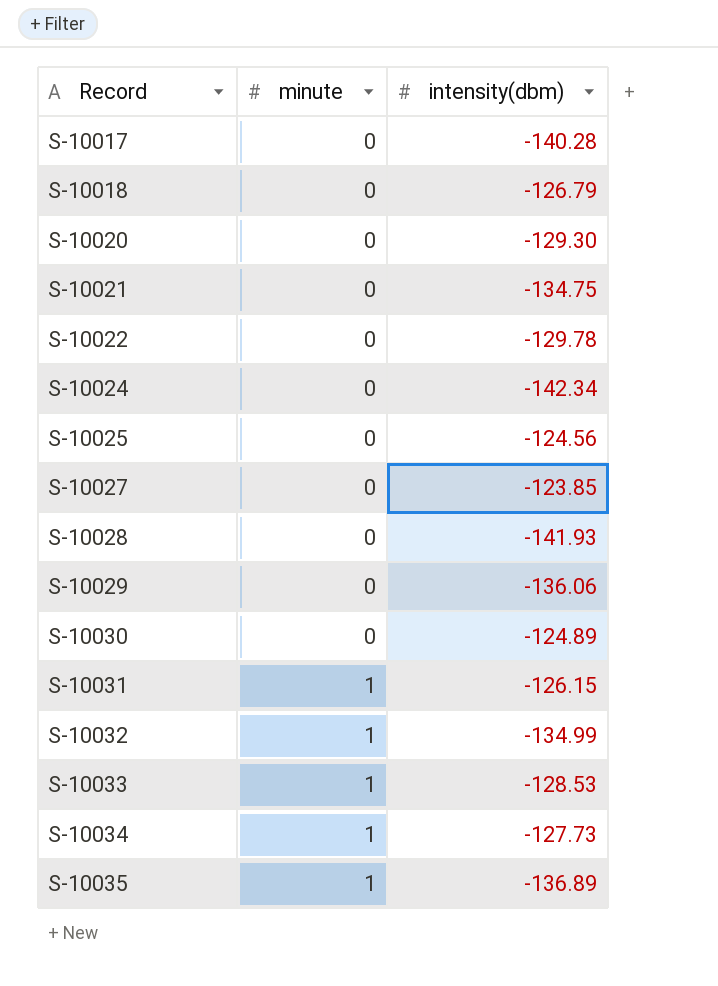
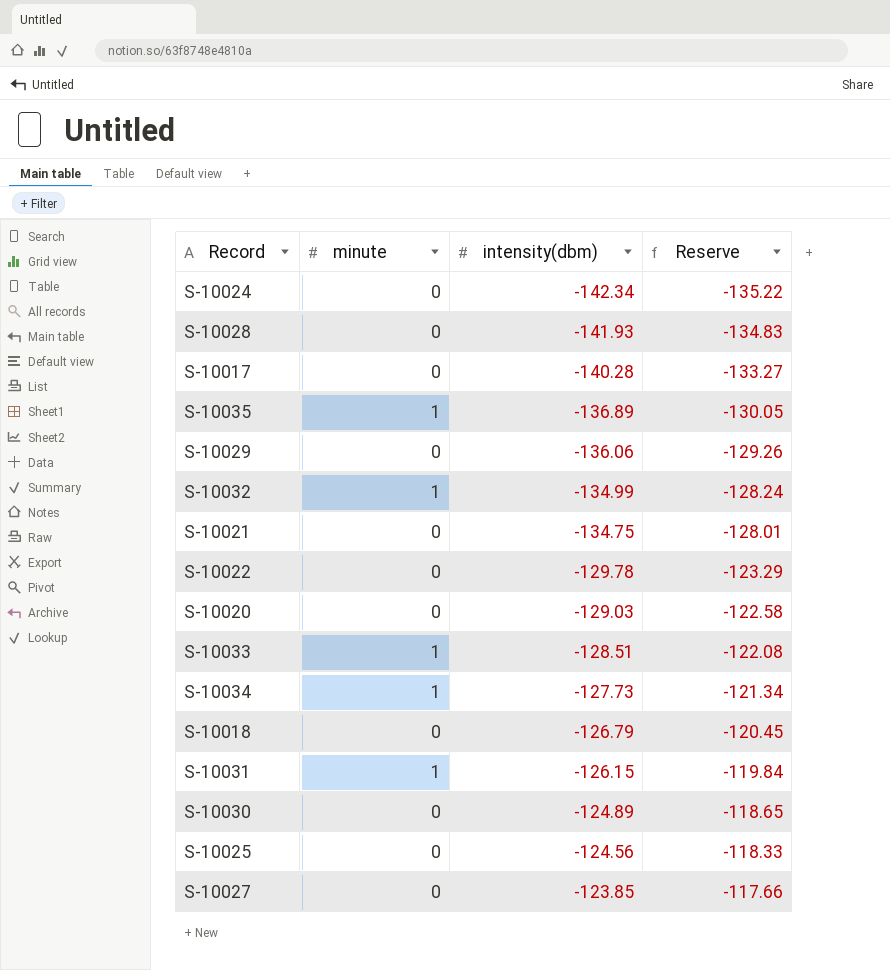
row order: Record ascending -> intensity(dbm) ascending
column Reserve | formula: none -> [intensity(dbm)] * 0.95
S-10020 | intensity(dbm): -129.30 -> -129.03
S-10033 | intensity(dbm): -128.53 -> -128.51

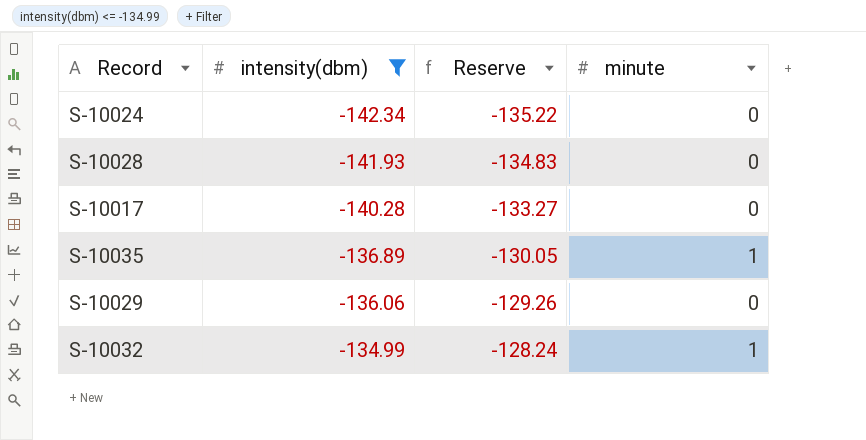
filter: none -> intensity(dbm) <= -134.99
column minute | position: 2 -> 4

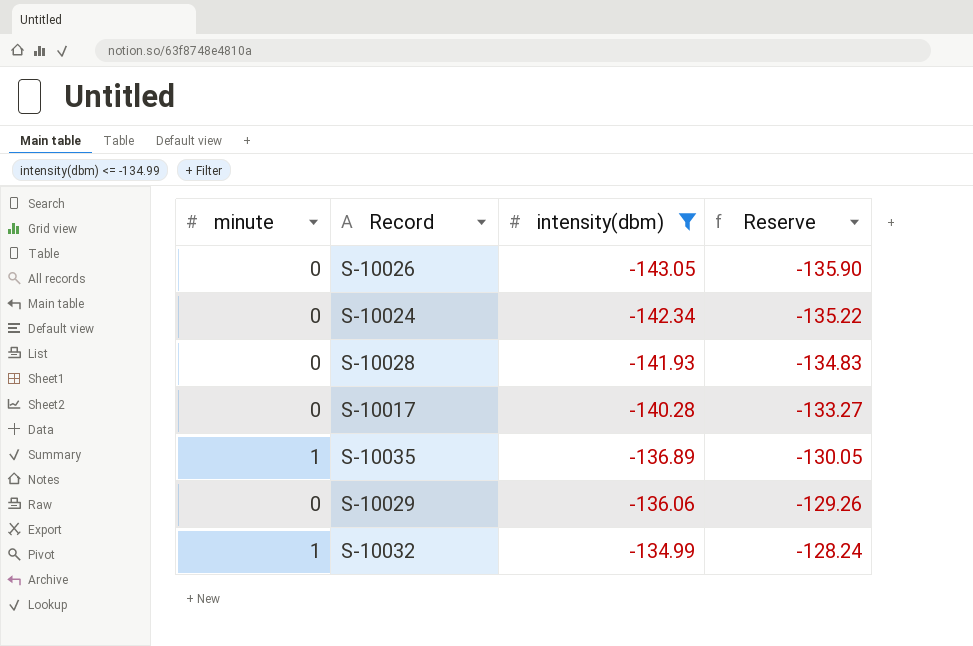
column minute | position: 4 -> 1
row S-10026: none -> 0 | -143.05 | -135.90

